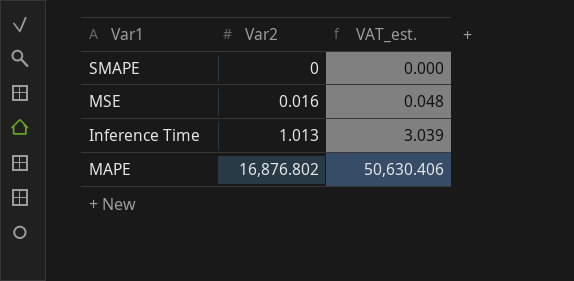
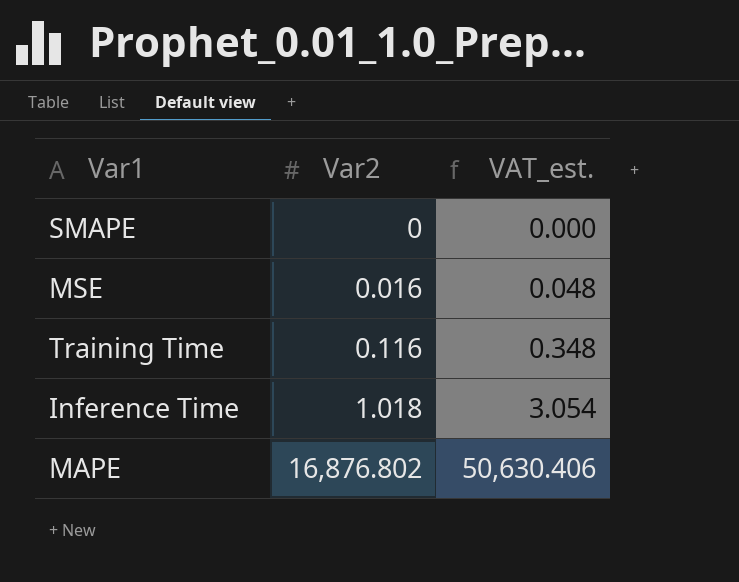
row Training Time: none -> 0.116 | 0.348
Inference Time | Var2: 1.013 -> 1.018
Inference Time | VAT_est.: 3.039 -> 3.054

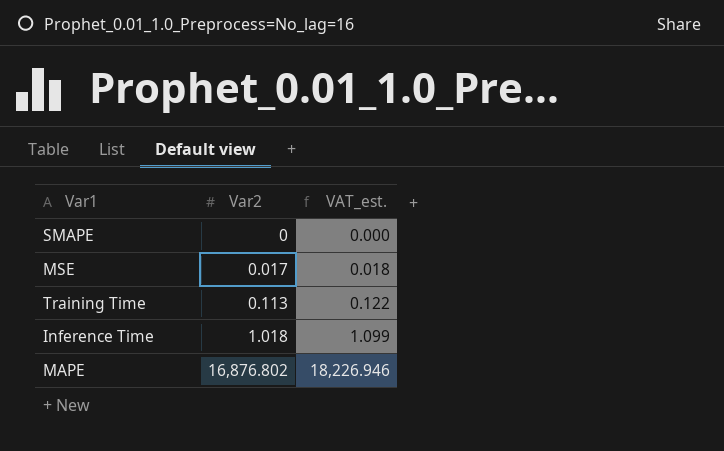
column VAT_est. | formula: [Var2] * 3 -> [Var2] * 1.08
MSE | Var2: 0.016 -> 0.017
Training Time | Var2: 0.116 -> 0.113

